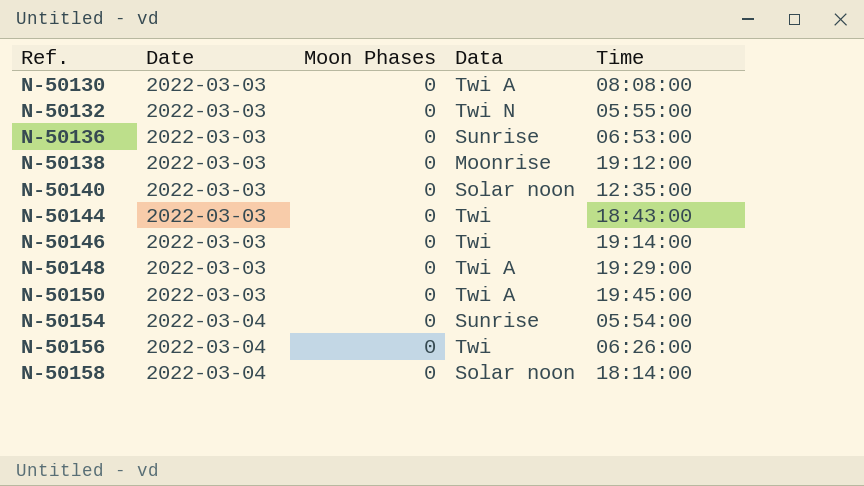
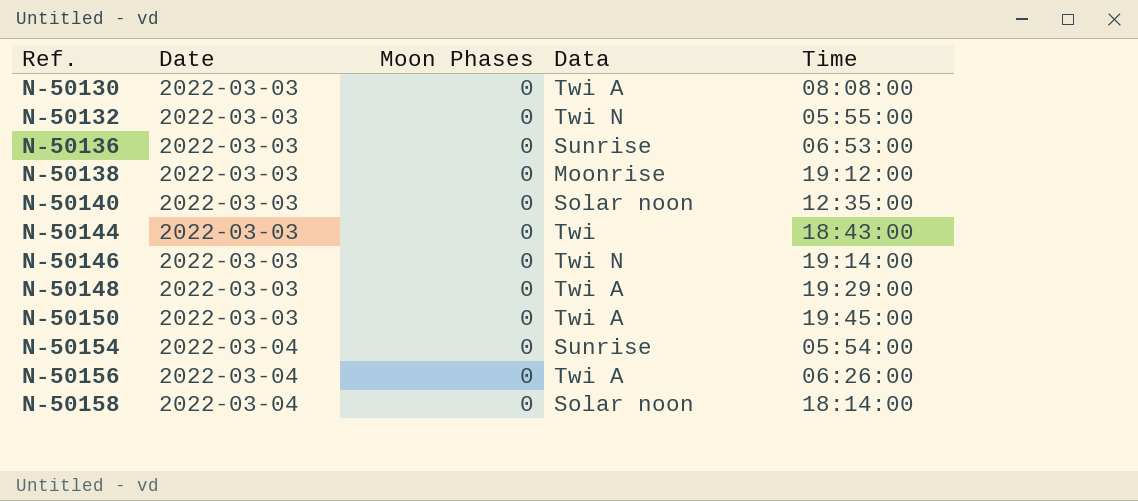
N-50146 | Data: Twi -> Twi N
N-50156 | Data: Twi -> Twi A

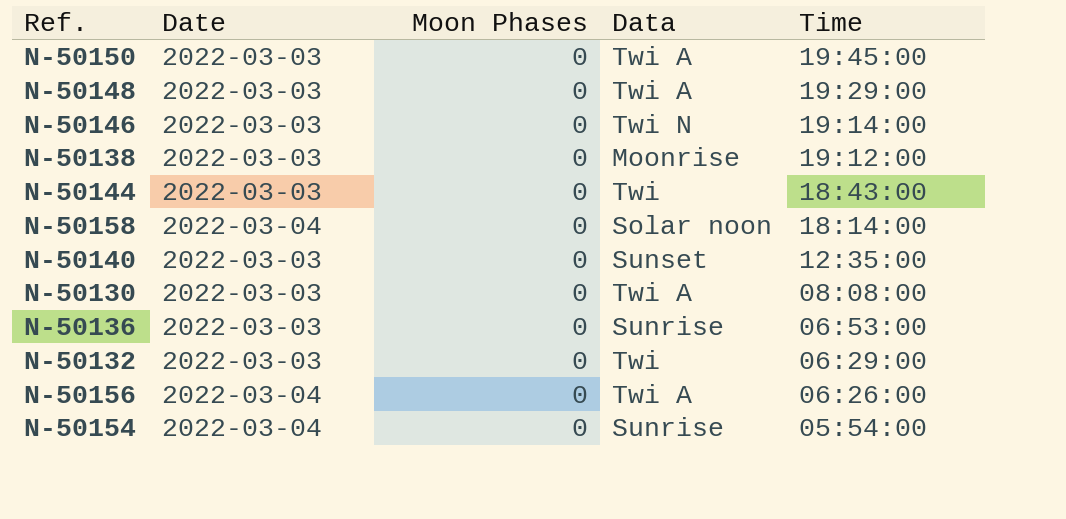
row order: Ref. ascending -> Time descending
N-50140 | Data: Solar noon -> Sunset
N-50132 | Data: Twi N -> Twi
N-50132 | Time: 05:55:00 -> 06:29:00

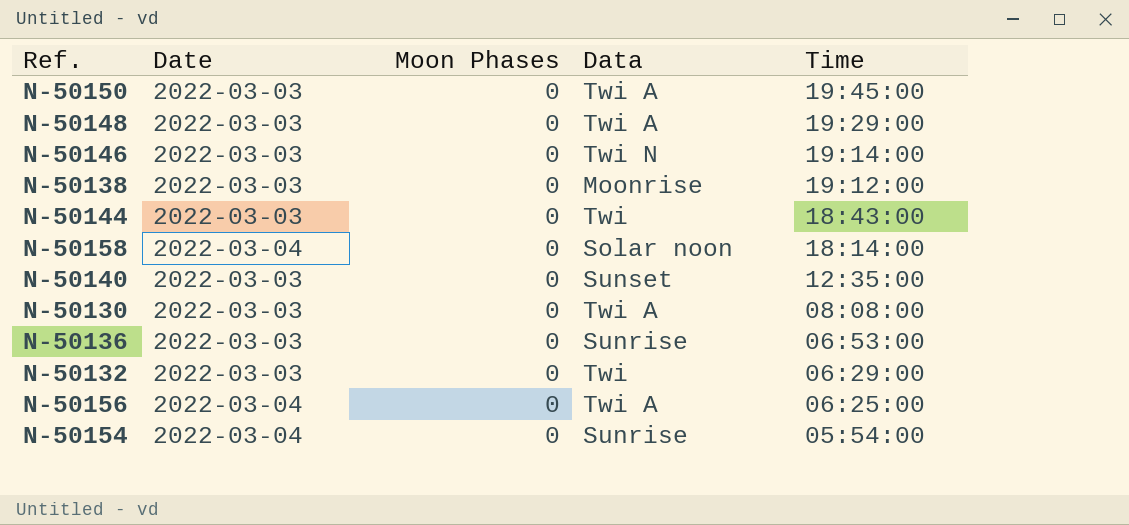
N-50156 | Time: 06:26:00 -> 06:25:00

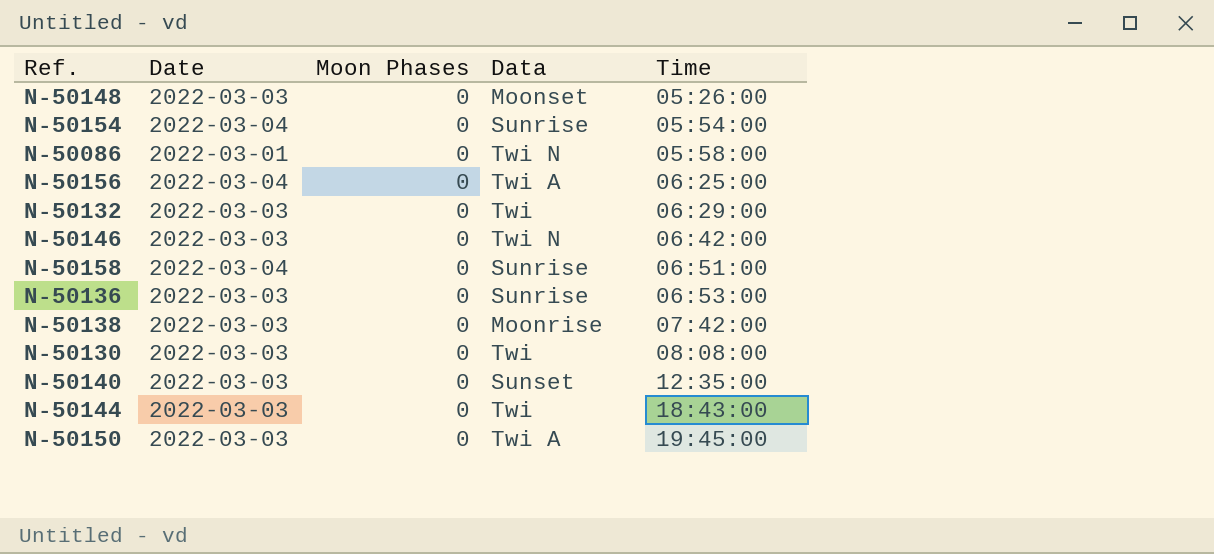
row order: Time descending -> Time ascending
N-50148 | Data: Twi A -> Moonset
N-50148 | Time: 19:29:00 -> 05:26:00
row N-50086: none -> 2022-03-01 | 0 | Twi N | 05:58:00
N-50146 | Time: 19:14:00 -> 06:42:00
N-50158 | Data: Solar noon -> Sunrise
N-50158 | Time: 18:14:00 -> 06:51:00
N-50138 | Time: 19:12:00 -> 07:42:00
N-50130 | Data: Twi A -> Twi

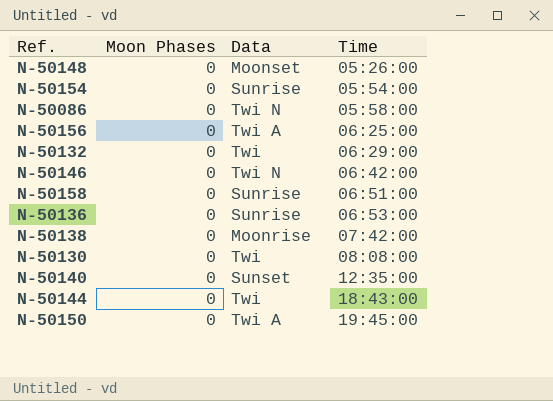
column Date | position: 2 -> none

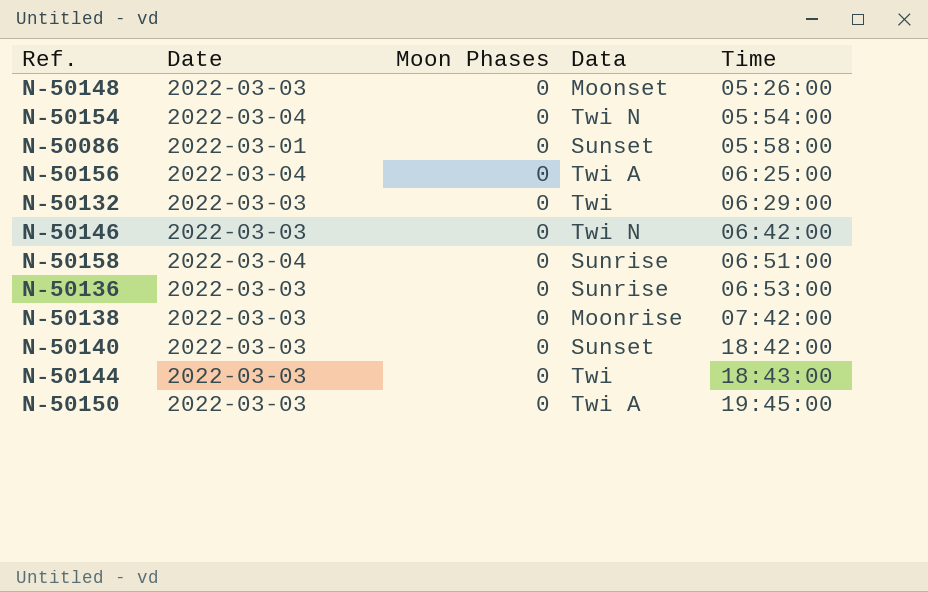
column Date | position: none -> 2
row N-50130: 0 | Twi | 08:08:00 -> none
N-50154 | Data: Sunrise -> Twi N
N-50086 | Data: Twi N -> Sunset
N-50140 | Time: 12:35:00 -> 18:42:00

